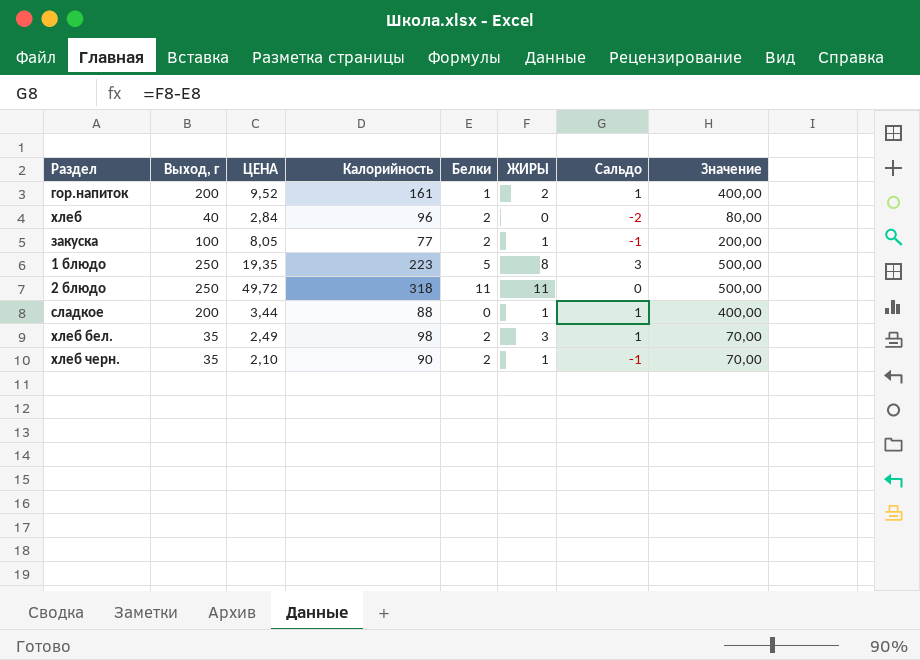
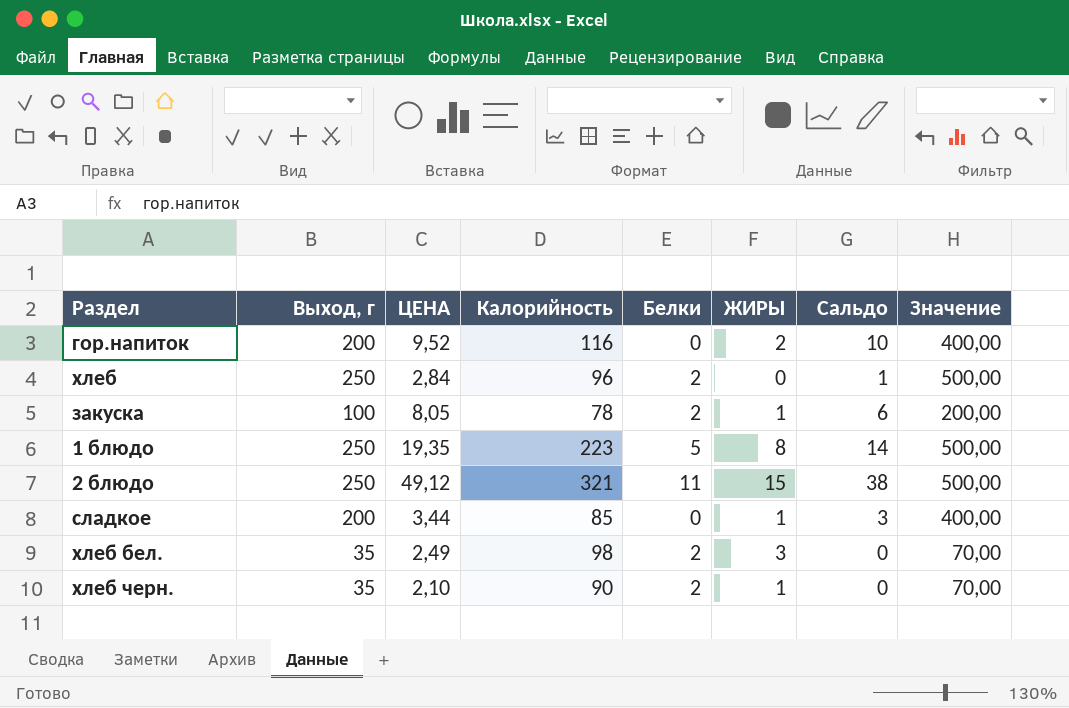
column Сальдо | formula: [ЖИРЫ] - [Белки] -> [ЦЕНА] - [Белки]
гор.напиток | Калорийность: 161 -> 116
гор.напиток | Белки: 1 -> 0
хлеб | Выход, г: 40 -> 250
хлеб | Значение: 80,00 -> 500,00
закуска | Калорийность: 77 -> 78
2 блюдо | ЦЕНА: 49,72 -> 49,12
2 блюдо | Калорийность: 318 -> 321
2 блюдо | ЖИРЫ: 11 -> 15
сладкое | Калорийность: 88 -> 85

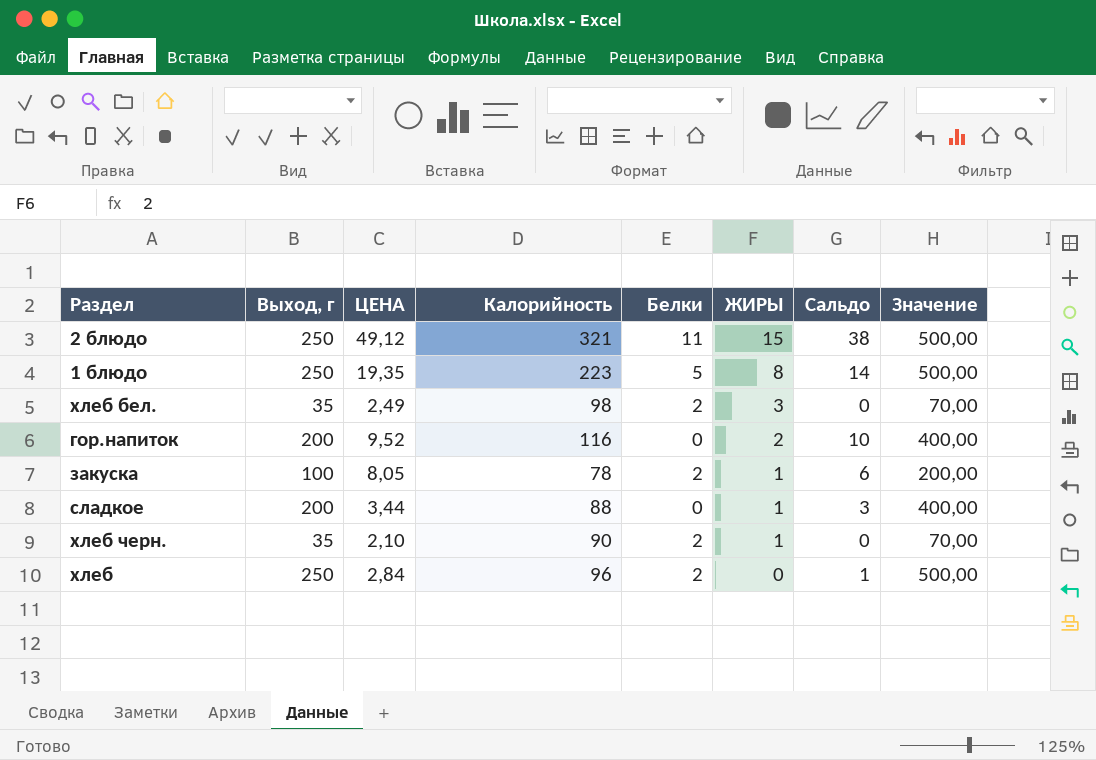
row order: none -> ЖИРЫ descending
сладкое | Калорийность: 85 -> 88

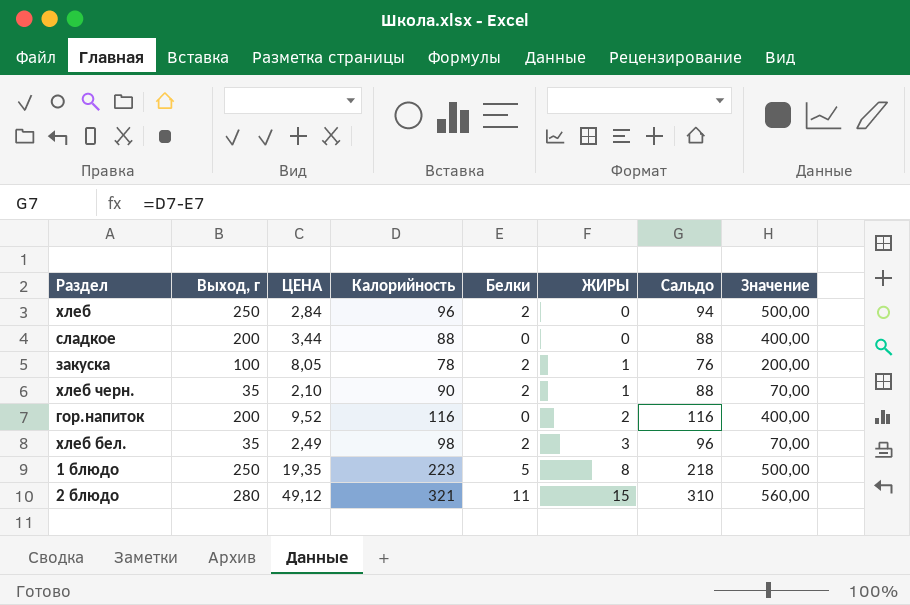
row order: ЖИРЫ descending -> ЖИРЫ ascending
column Сальдо | formula: [ЦЕНА] - [Белки] -> [Калорийность] - [Белки]
сладкое | ЖИРЫ: 1 -> 0
2 блюдо | Выход, г: 250 -> 280
2 блюдо | Значение: 500,00 -> 560,00

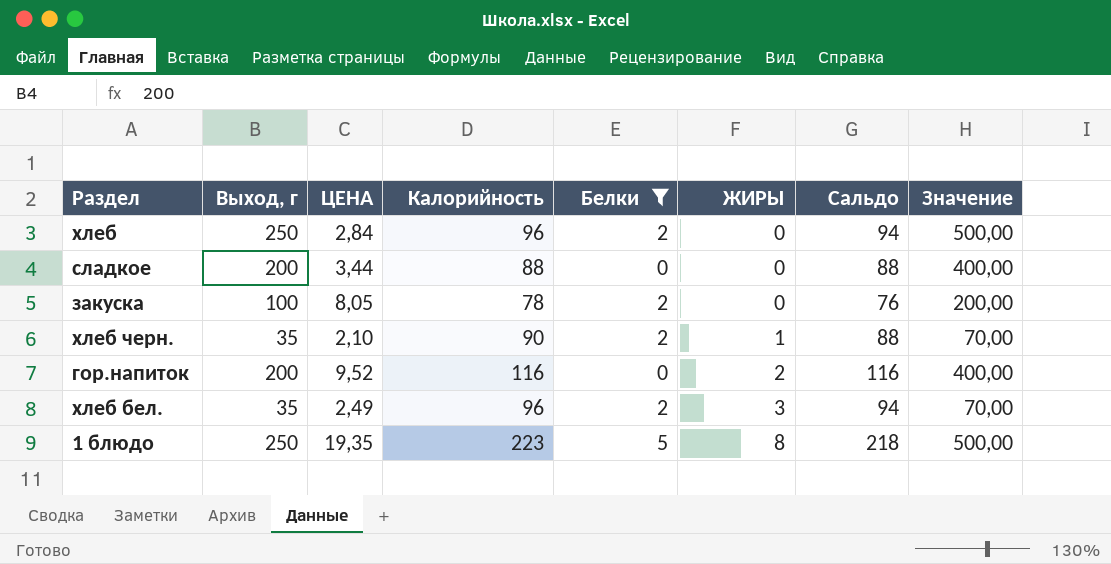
filter: none -> Белки != 11
закуска | ЖИРЫ: 1 -> 0
хлеб бел. | Калорийность: 98 -> 96
хлеб бел. | Сальдо: 96 -> 94

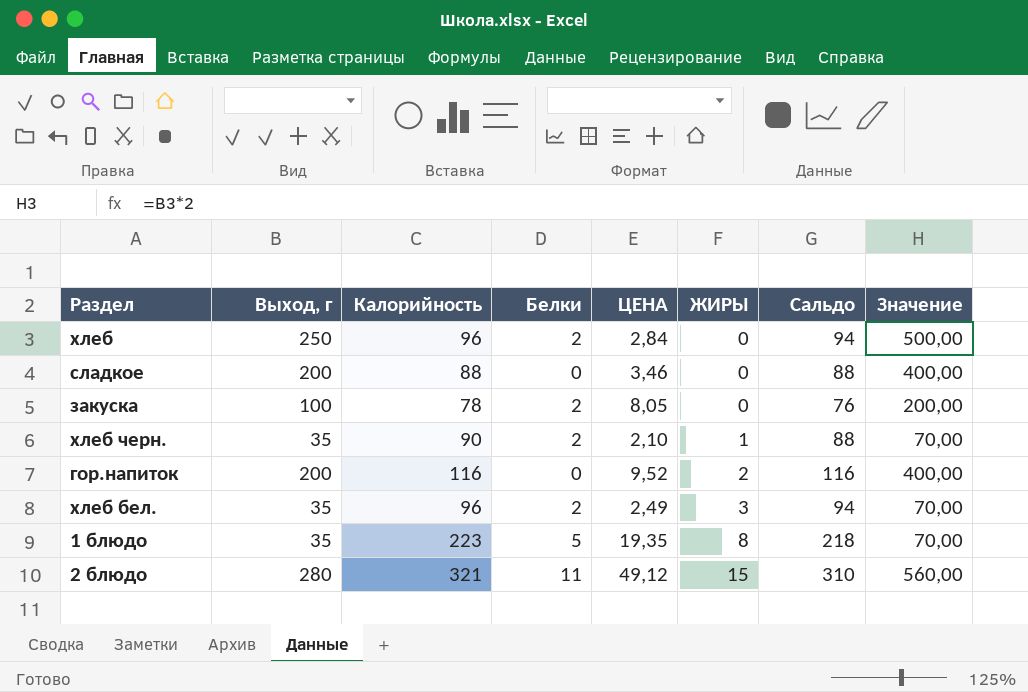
filter: Белки != 11 -> none
column ЦЕНА | position: 3 -> 5
сладкое | ЦЕНА: 3,44 -> 3,46
1 блюдо | Выход, г: 250 -> 35
1 блюдо | Значение: 500,00 -> 70,00

